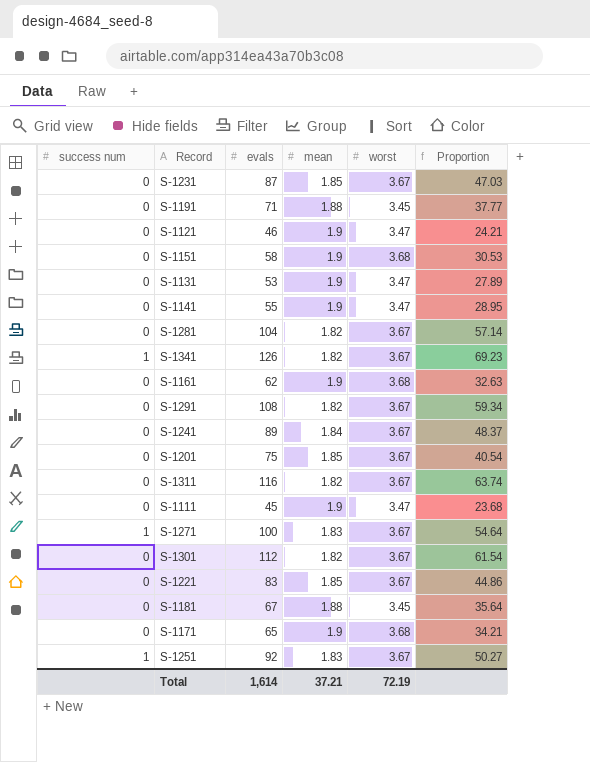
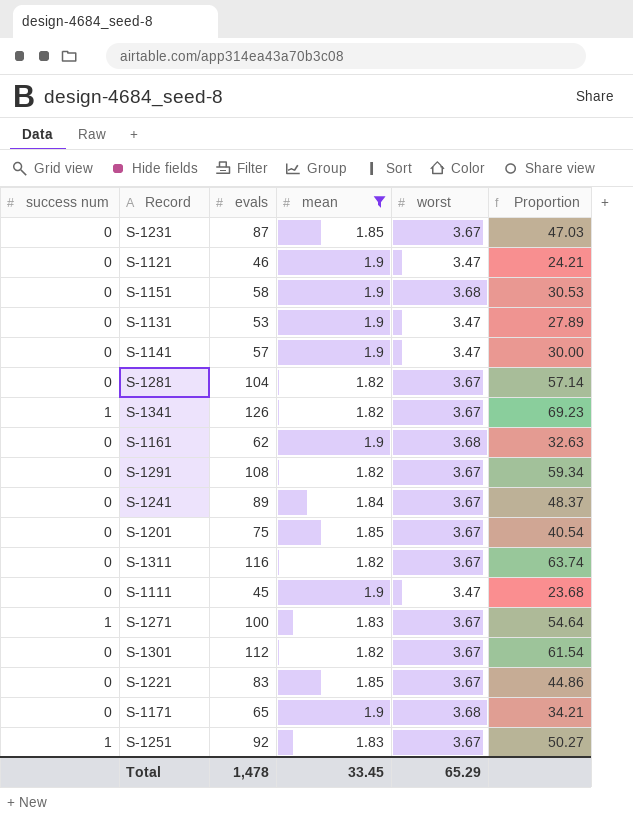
filter: none -> mean != 1.88
S-1141 | evals: 55 -> 57
S-1141 | Proportion: 28.95 -> 30.00
Total | evals: 1,614 -> 1,478
Total | mean: 37.21 -> 33.45
Total | worst: 72.19 -> 65.29

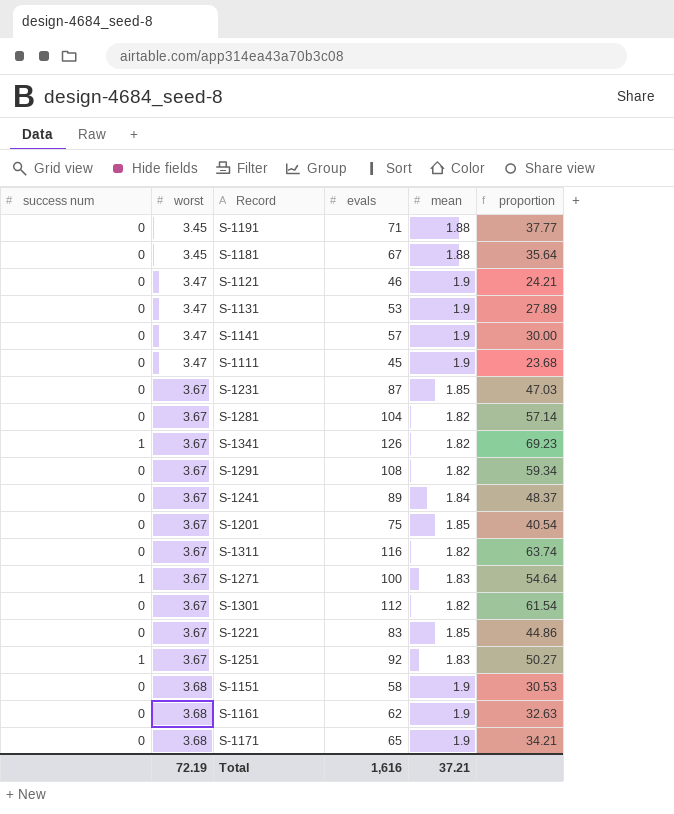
filter: mean != 1.88 -> none
row order: none -> worst ascending
column worst | position: 5 -> 2
column name: Proportion -> proportion
Total | worst: 65.29 -> 72.19
Total | evals: 1,478 -> 1,616
Total | mean: 33.45 -> 37.21

